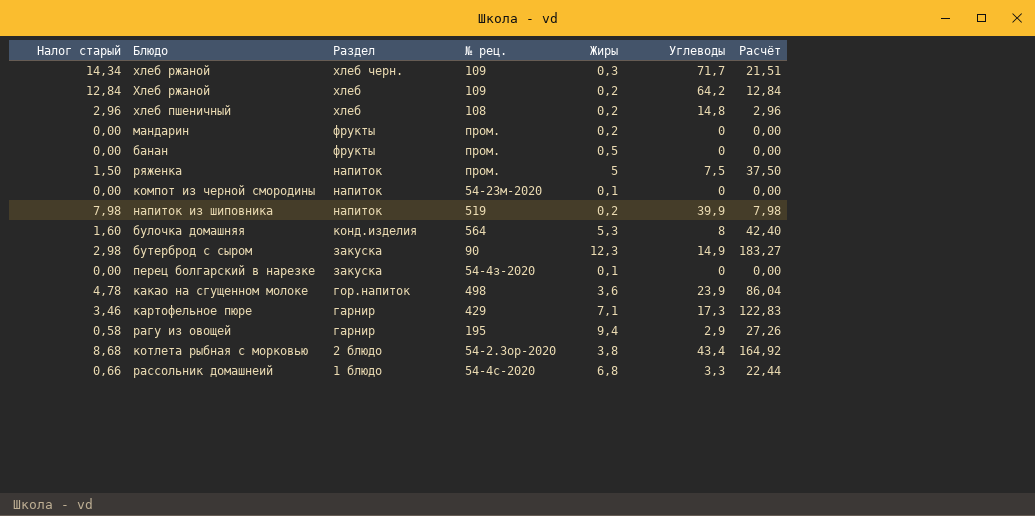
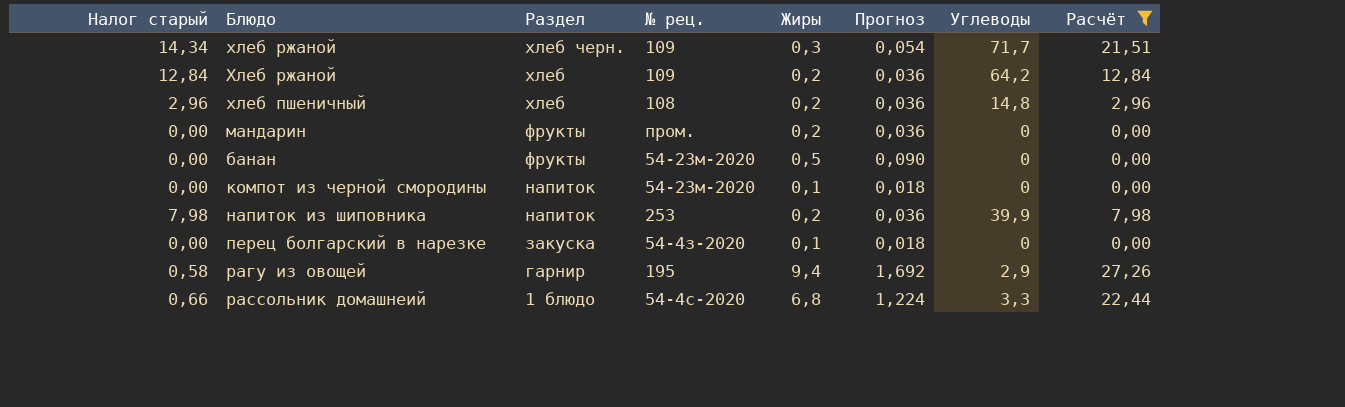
filter: none -> Расчёт <= 27,26
column Прогноз | formula: none -> [Жиры] * 0,18
банан | № рец.: пром. -> 54-23м-2020
напиток из шиповника | № рец.: 519 -> 253

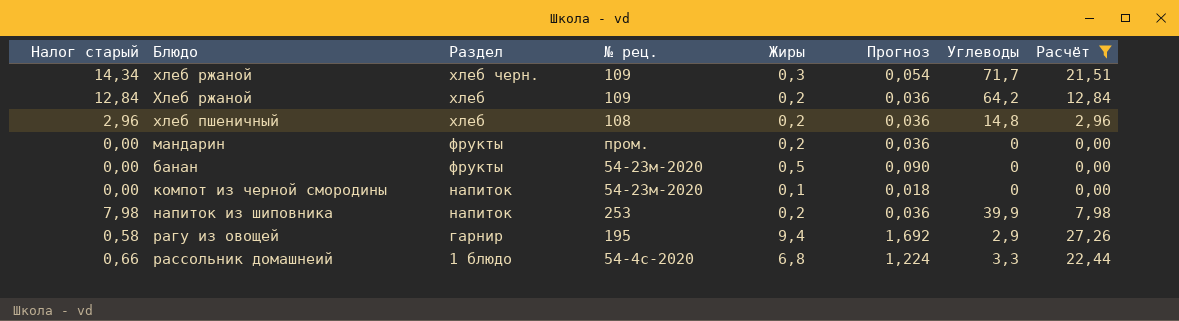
row перец болгарский в нарезке: 0,00 | закуска | 54-4з-2020 | 0,1 | 0,018 | 0 | 0,00 -> none

